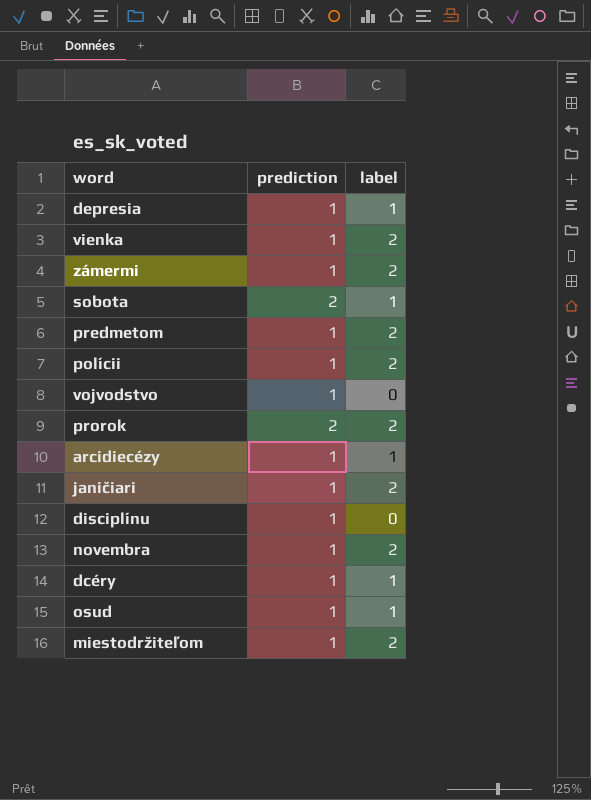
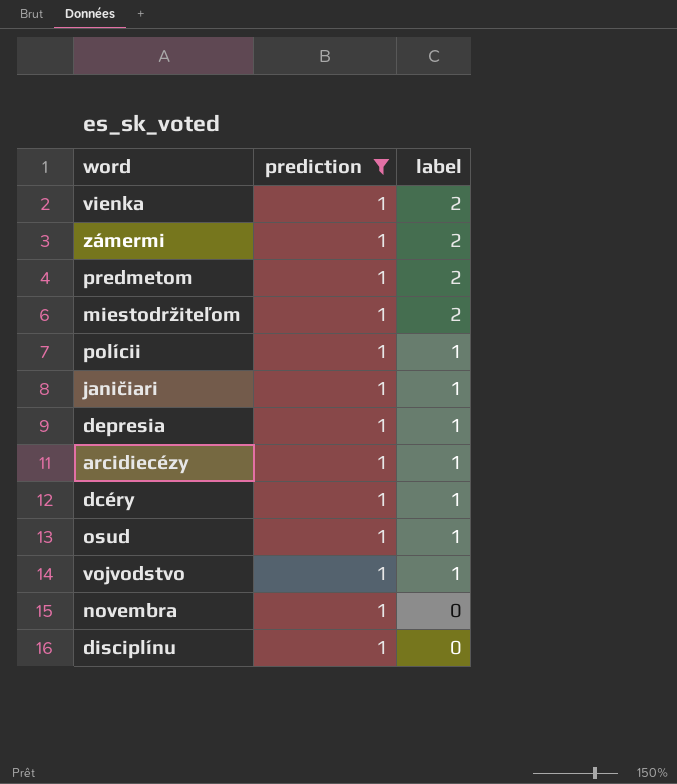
filter: none -> prediction = 1
row order: none -> label descending
polícii | label: 2 -> 1
janičiari | label: 2 -> 1
vojvodstvo | label: 0 -> 1
novembra | label: 2 -> 0

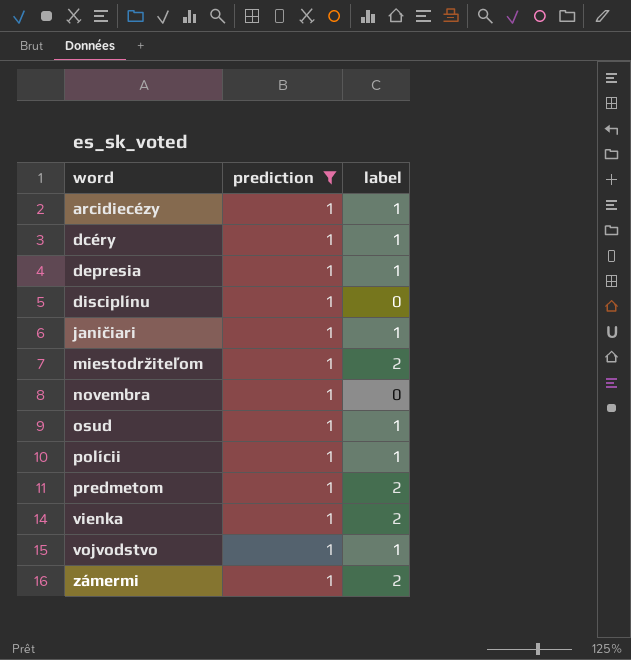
row order: label descending -> word ascending

